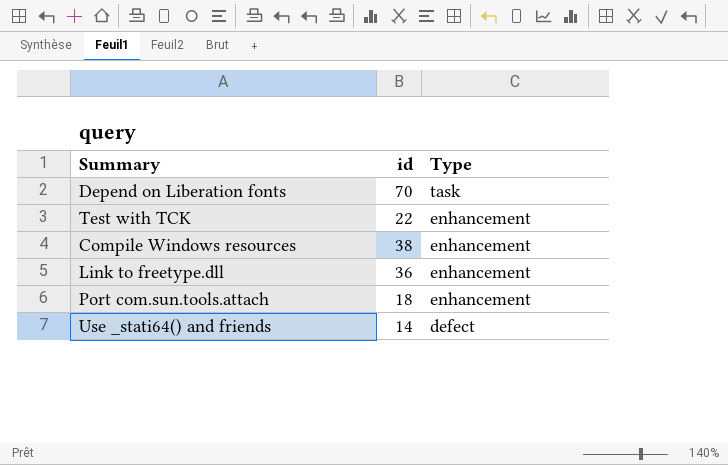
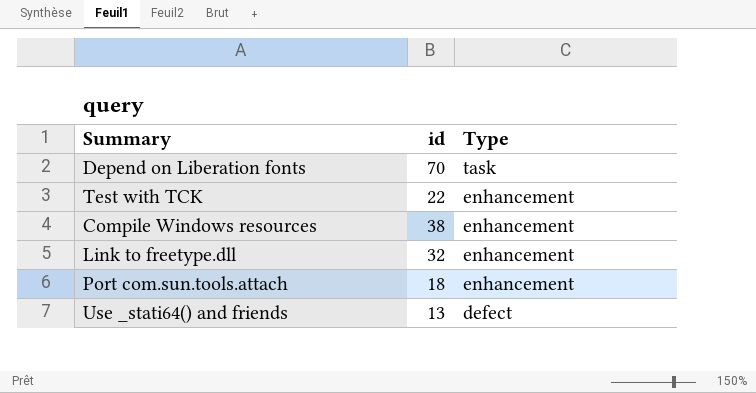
Link to freetype.dll | id: 36 -> 32
Use _stati64() and friends | id: 14 -> 13

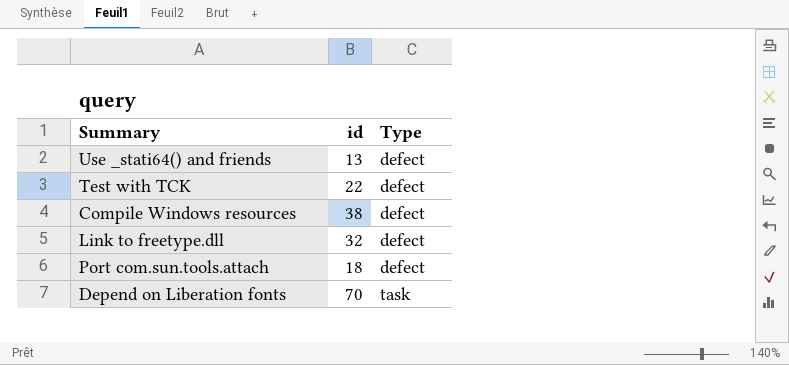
row order: Type descending -> Type ascending
Test with TCK | Type: enhancement -> defect
Compile Windows resources | Type: enhancement -> defect
Link to freetype.dll | Type: enhancement -> defect
Port com.sun.tools.attach | Type: enhancement -> defect

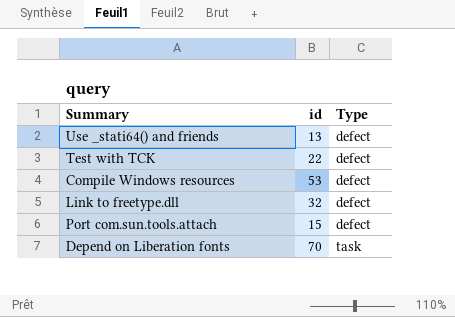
Compile Windows resources | id: 38 -> 53
Port com.sun.tools.attach | id: 18 -> 15

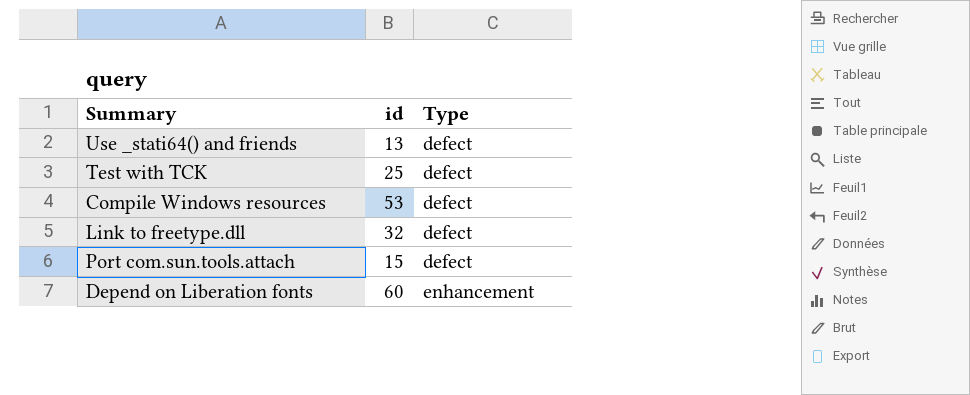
Test with TCK | id: 22 -> 25
Depend on Liberation fonts | id: 70 -> 60
Depend on Liberation fonts | Type: task -> enhancement

